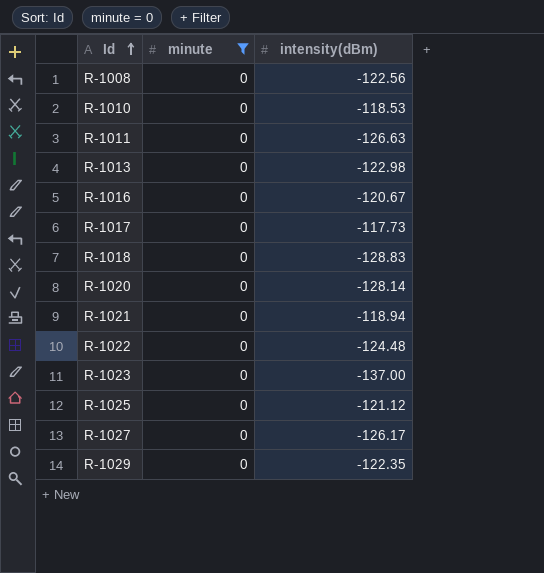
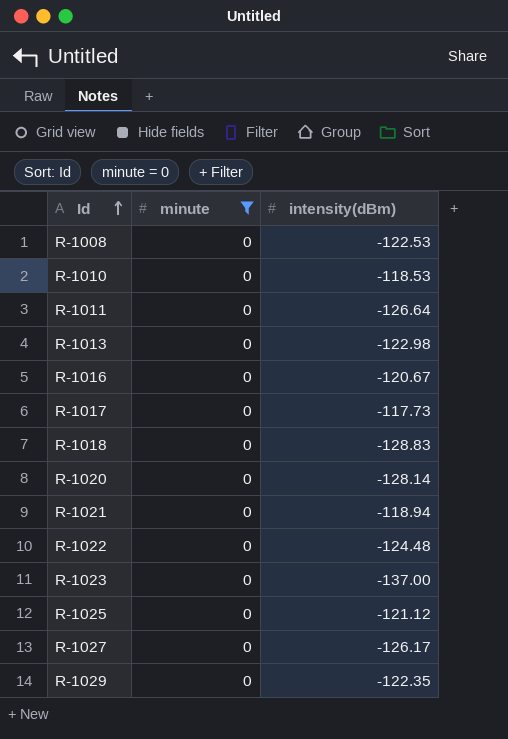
R-1008 | intensity(dBm): -122.56 -> -122.53
R-1011 | intensity(dBm): -126.63 -> -126.64

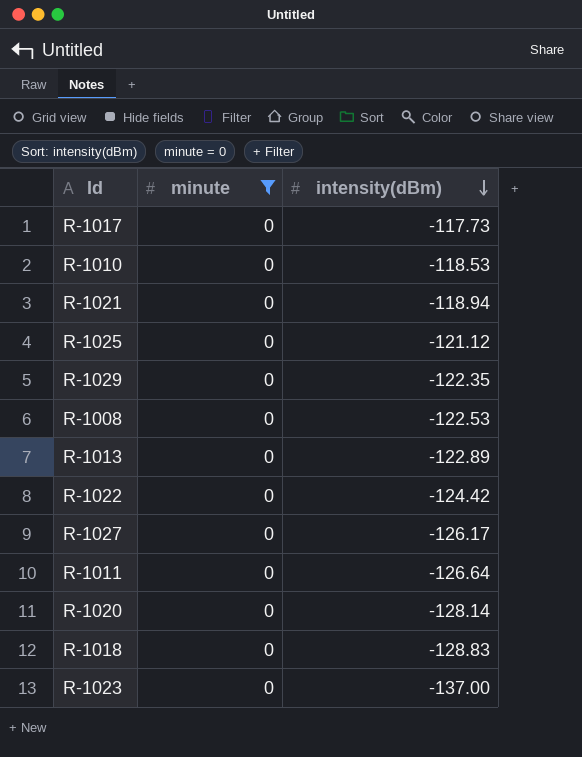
row order: Id ascending -> intensity(dBm) descending
row R-1016: 0 | -120.67 -> none
R-1013 | intensity(dBm): -122.98 -> -122.89
R-1022 | intensity(dBm): -124.48 -> -124.42

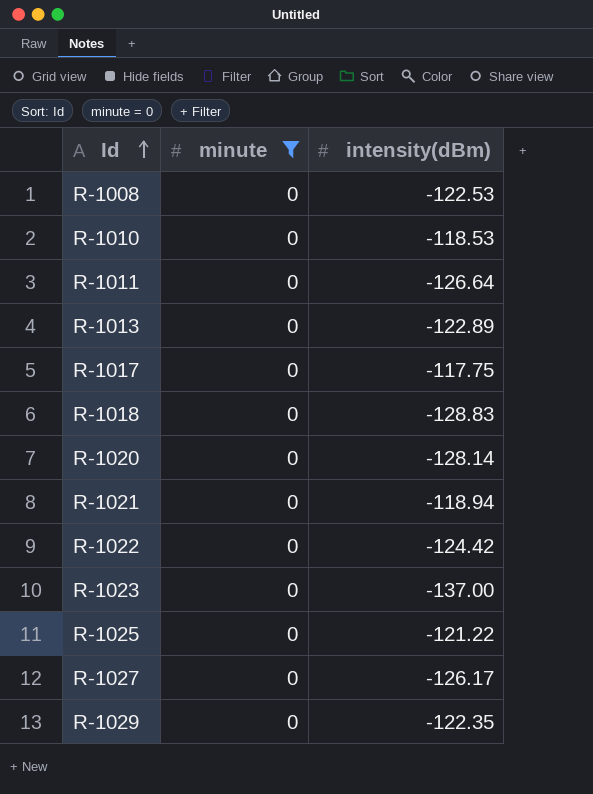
row order: intensity(dBm) descending -> Id ascending
R-1017 | intensity(dBm): -117.73 -> -117.75
R-1025 | intensity(dBm): -121.12 -> -121.22

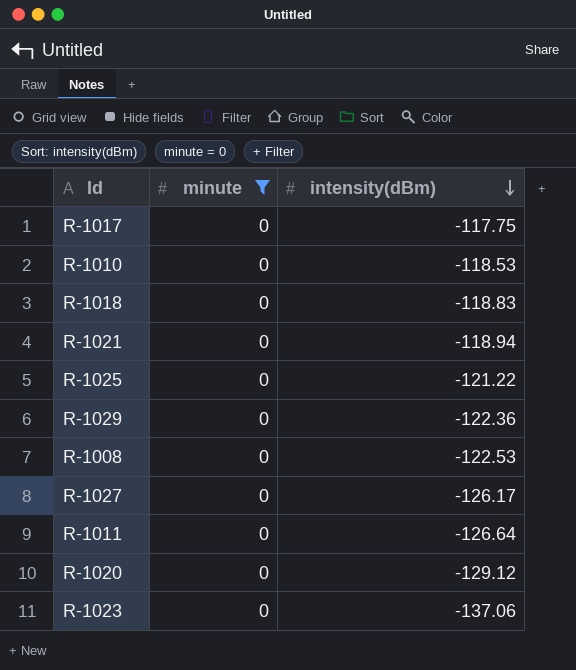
row order: Id ascending -> intensity(dBm) descending
row R-1013: 0 | -122.89 -> none
row R-1022: 0 | -124.42 -> none
R-1018 | intensity(dBm): -128.83 -> -118.83
R-1029 | intensity(dBm): -122.35 -> -122.36
R-1020 | intensity(dBm): -128.14 -> -129.12
R-1023 | intensity(dBm): -137.00 -> -137.06

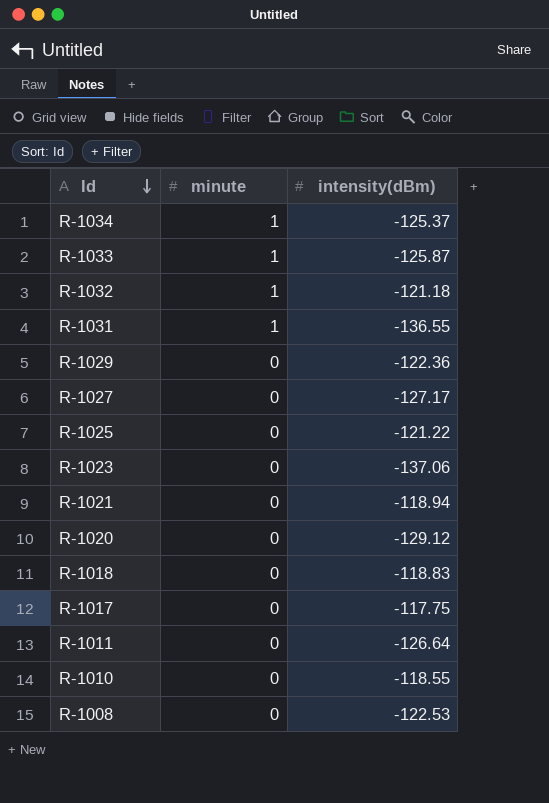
filter: minute = 0 -> none
row order: intensity(dBm) descending -> Id descending
R-1027 | intensity(dBm): -126.17 -> -127.17
R-1010 | intensity(dBm): -118.53 -> -118.55

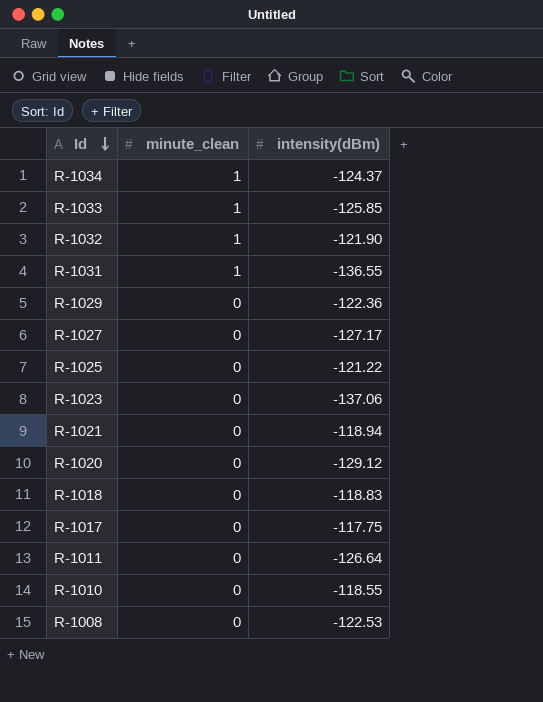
column name: minute -> minute_clean
R-1034 | intensity(dBm): -125.37 -> -124.37
R-1033 | intensity(dBm): -125.87 -> -125.85
R-1032 | intensity(dBm): -121.18 -> -121.90

